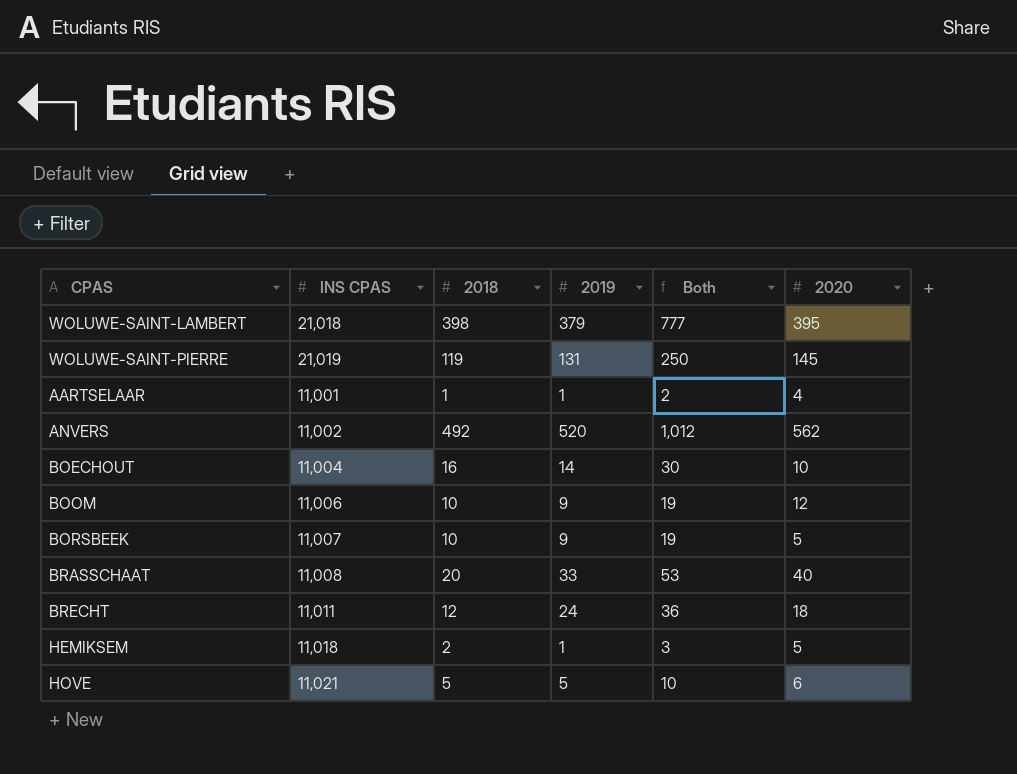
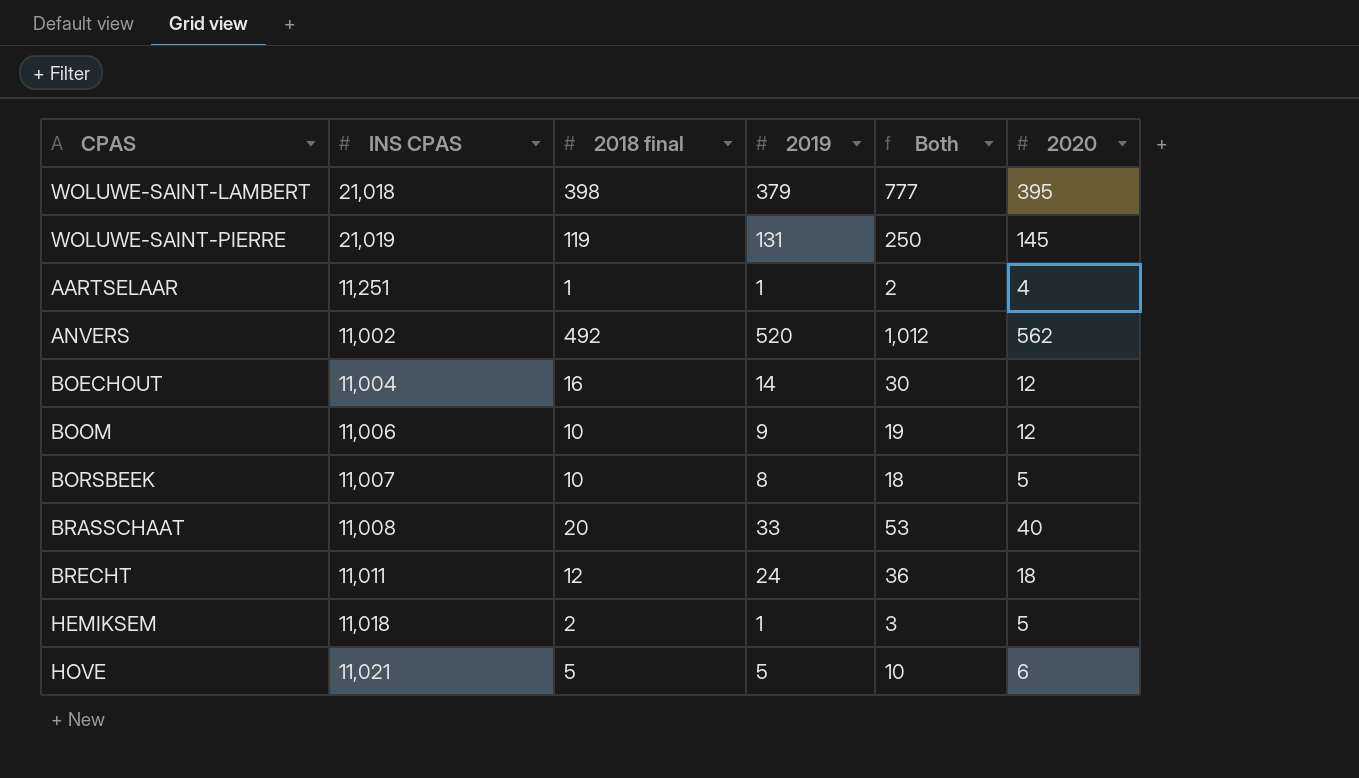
column name: 2018 -> 2018 final
AARTSELAAR | INS CPAS: 11,001 -> 11,251
BOECHOUT | 2020: 10 -> 12
BORSBEEK | 2019: 9 -> 8
BORSBEEK | Both: 19 -> 18

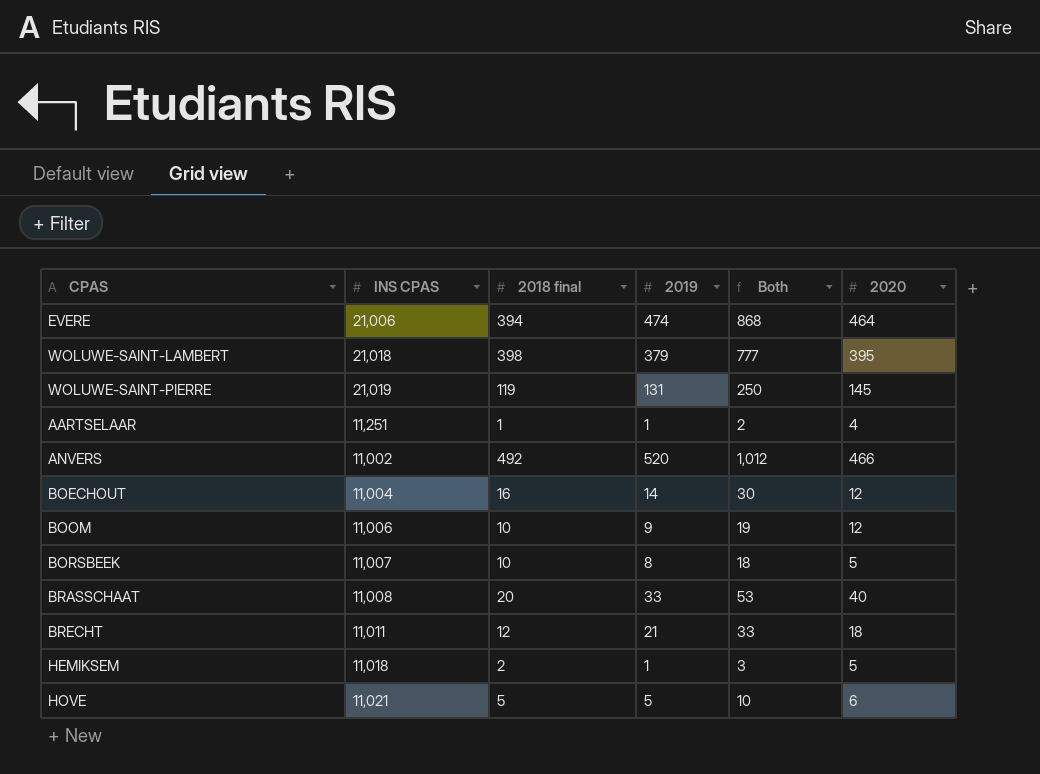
row EVERE: none -> 21,006 | 394 | 474 | 868 | 464
ANVERS | 2020: 562 -> 466
BRECHT | 2019: 24 -> 21
BRECHT | Both: 36 -> 33

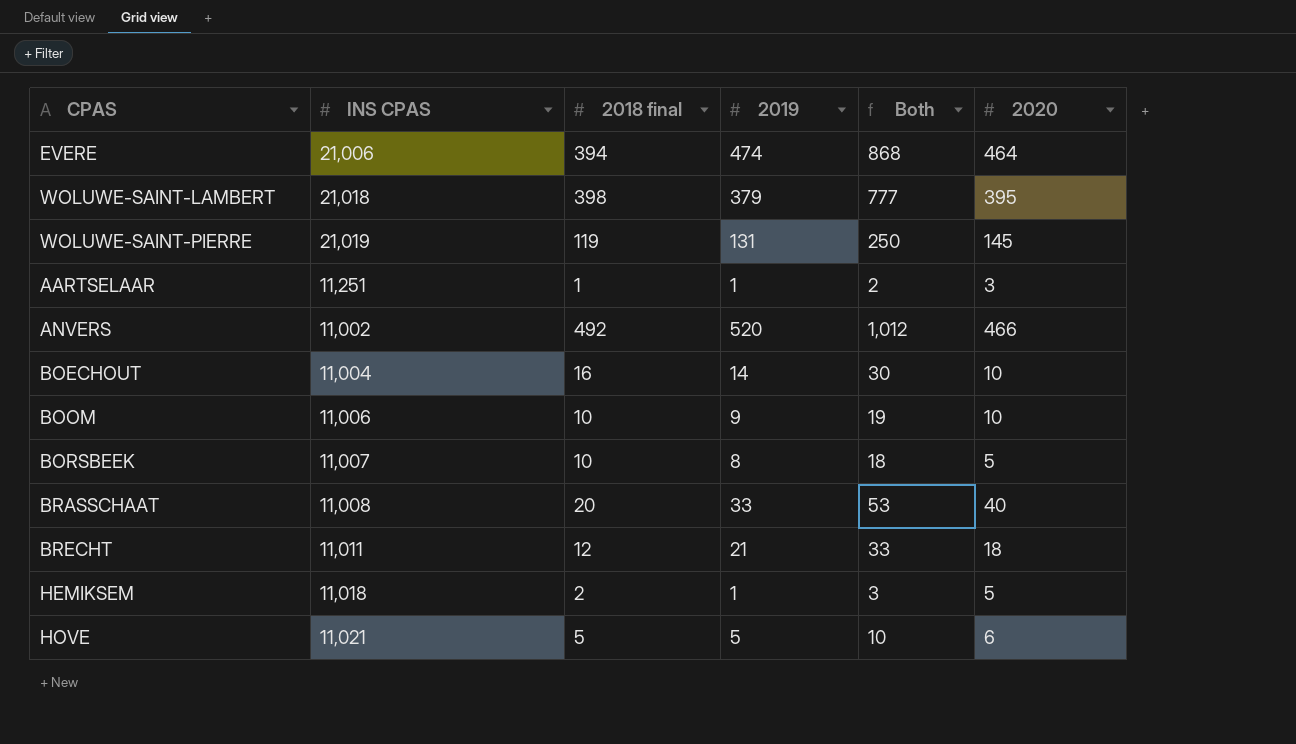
AARTSELAAR | 2020: 4 -> 3
BOECHOUT | 2020: 12 -> 10
BOOM | 2020: 12 -> 10

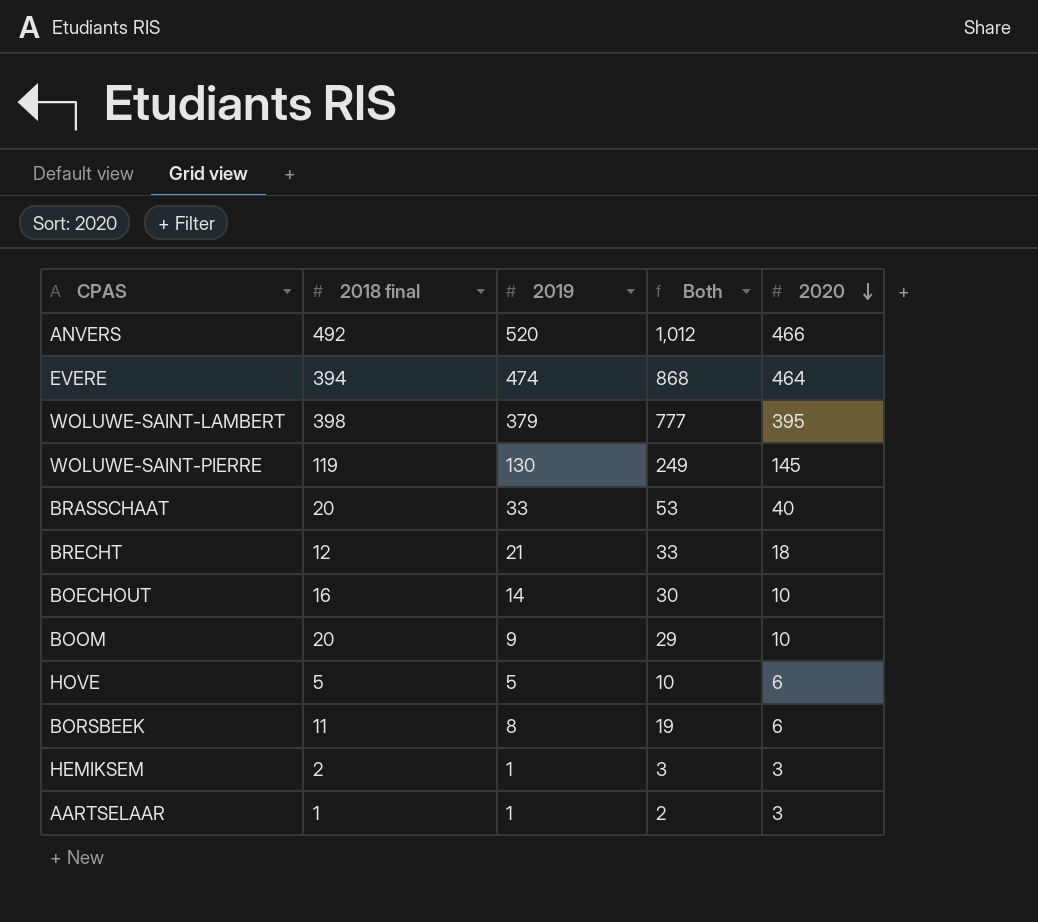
row order: none -> 2020 descending
column INS CPAS | position: 2 -> none
WOLUWE-SAINT-PIERRE | 2019: 131 -> 130
WOLUWE-SAINT-PIERRE | Both: 250 -> 249
BOOM | 2018 final: 10 -> 20
BOOM | Both: 19 -> 29
BORSBEEK | 2018 final: 10 -> 11
BORSBEEK | Both: 18 -> 19
BORSBEEK | 2020: 5 -> 6
HEMIKSEM | 2020: 5 -> 3

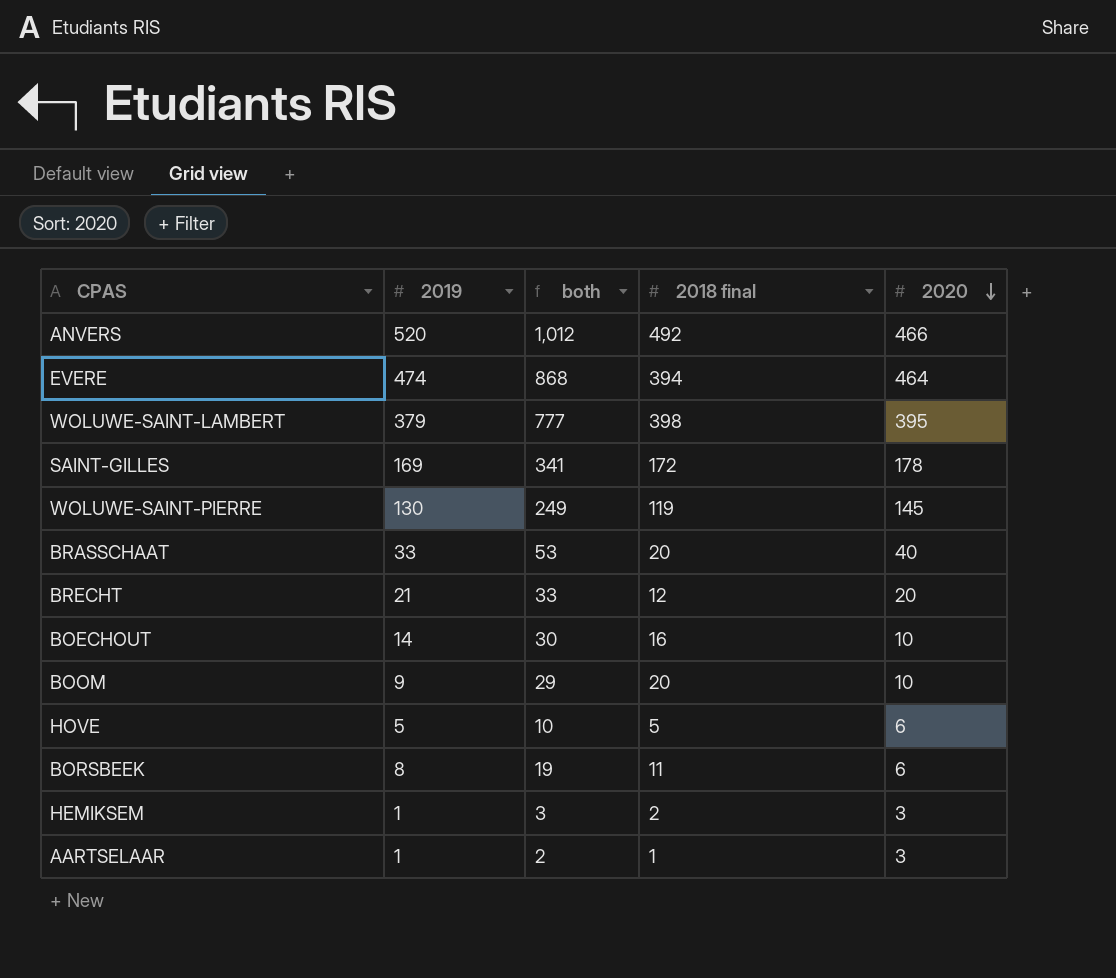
column name: Both -> both
column 2018 final | position: 2 -> 4
row SAINT-GILLES: none -> 169 | 341 | 172 | 178
BRECHT | 2020: 18 -> 20

